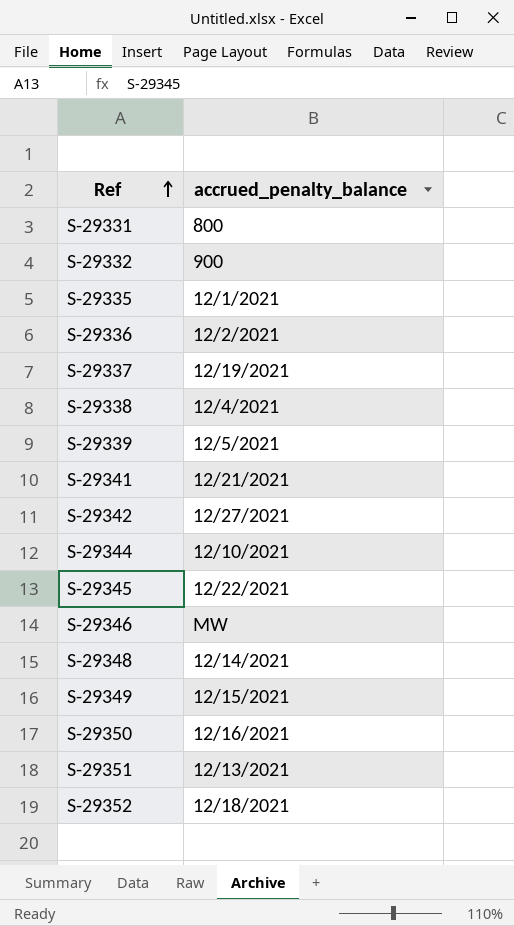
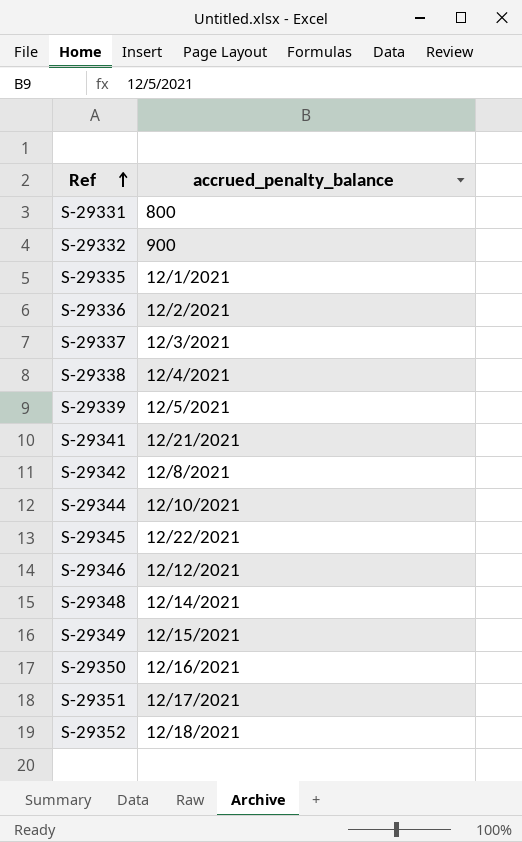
S-29337 | accrued_penalty_balance: 12/19/2021 -> 12/3/2021
S-29342 | accrued_penalty_balance: 12/27/2021 -> 12/8/2021
S-29346 | accrued_penalty_balance: MW -> 12/12/2021
S-29351 | accrued_penalty_balance: 12/13/2021 -> 12/17/2021

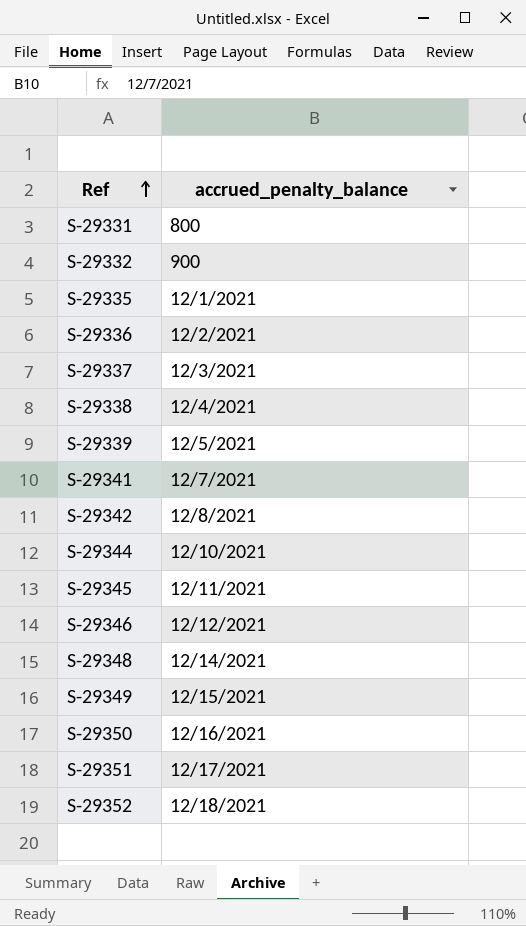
S-29341 | accrued_penalty_balance: 12/21/2021 -> 12/7/2021
S-29345 | accrued_penalty_balance: 12/22/2021 -> 12/11/2021

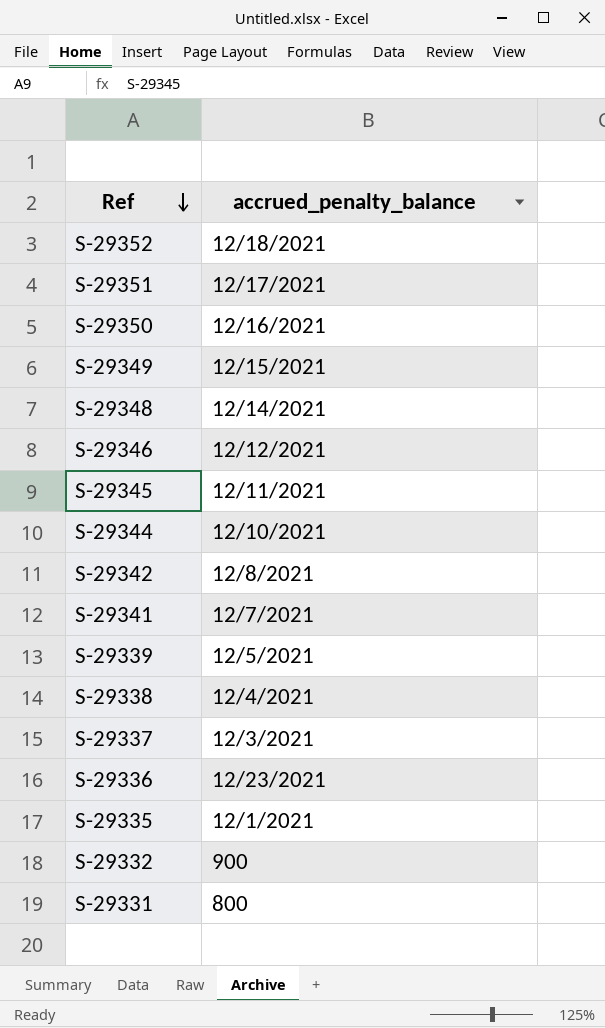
row order: Ref ascending -> Ref descending
S-29336 | accrued_penalty_balance: 12/2/2021 -> 12/23/2021

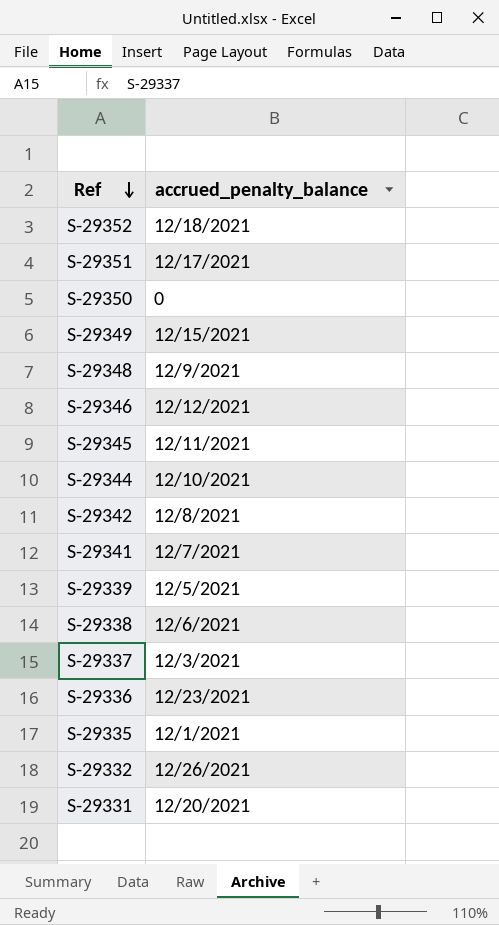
S-29350 | accrued_penalty_balance: 12/16/2021 -> 0
S-29348 | accrued_penalty_balance: 12/14/2021 -> 12/9/2021
S-29338 | accrued_penalty_balance: 12/4/2021 -> 12/6/2021
S-29332 | accrued_penalty_balance: 900 -> 12/26/2021
S-29331 | accrued_penalty_balance: 800 -> 12/20/2021

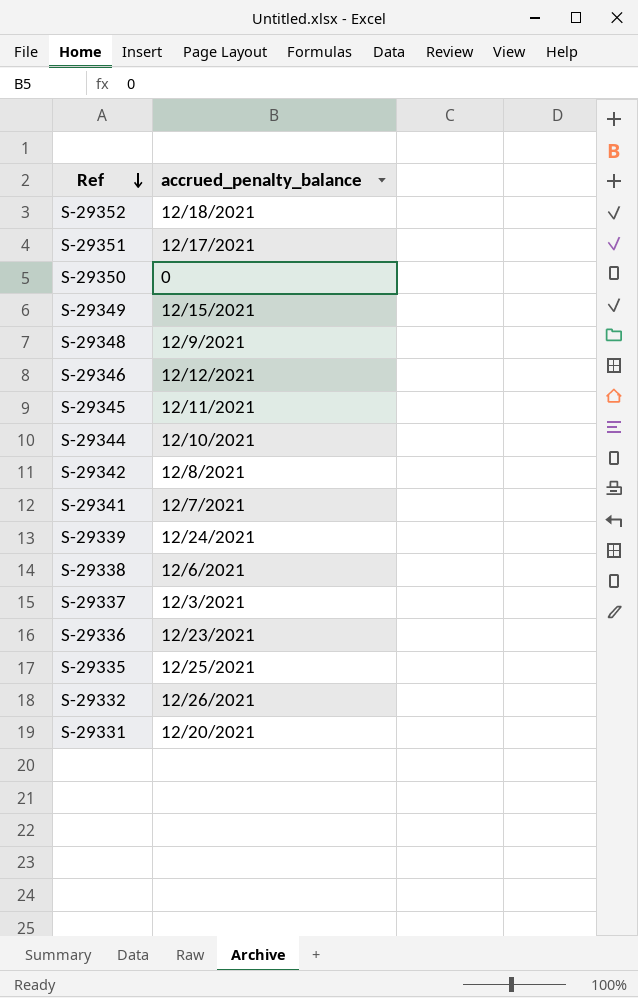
S-29339 | accrued_penalty_balance: 12/5/2021 -> 12/24/2021
S-29335 | accrued_penalty_balance: 12/1/2021 -> 12/25/2021

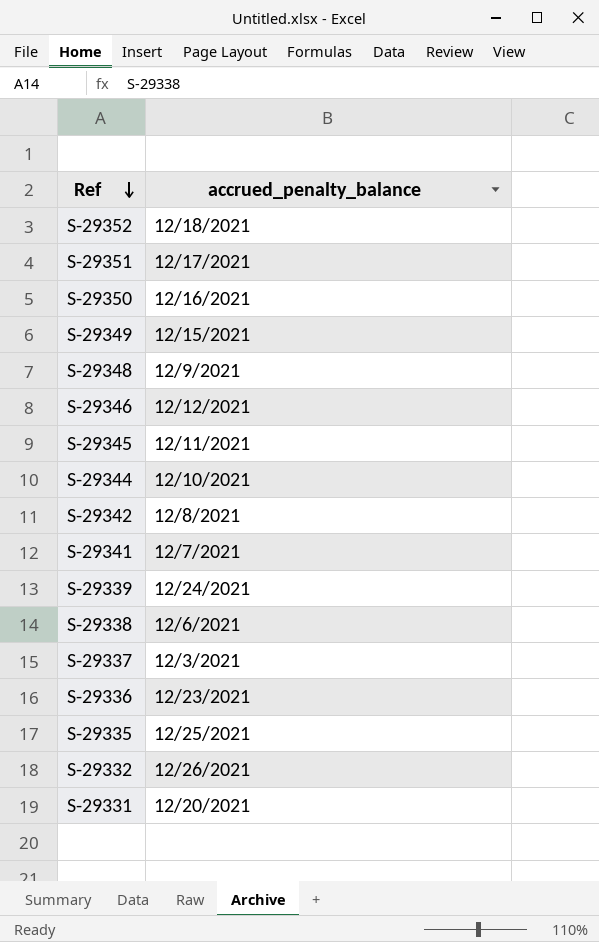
S-29350 | accrued_penalty_balance: 0 -> 12/16/2021

